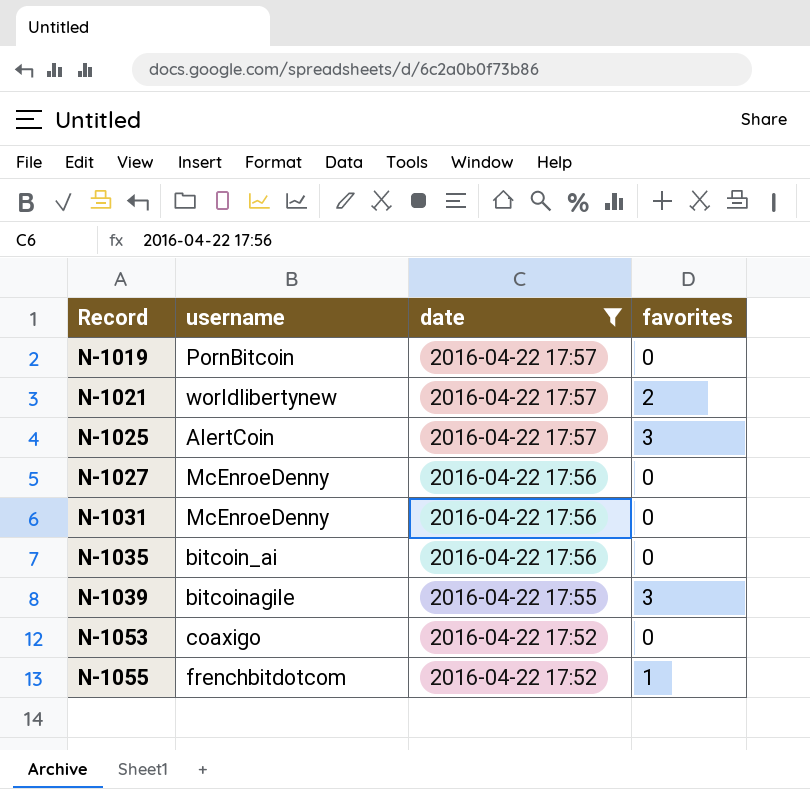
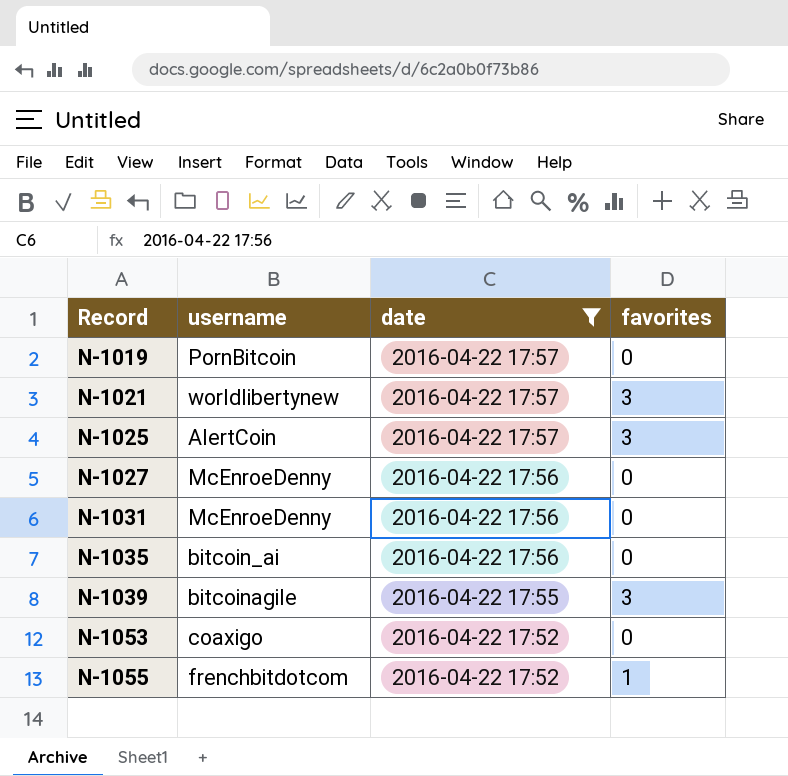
N-1021 | favorites: 2 -> 3

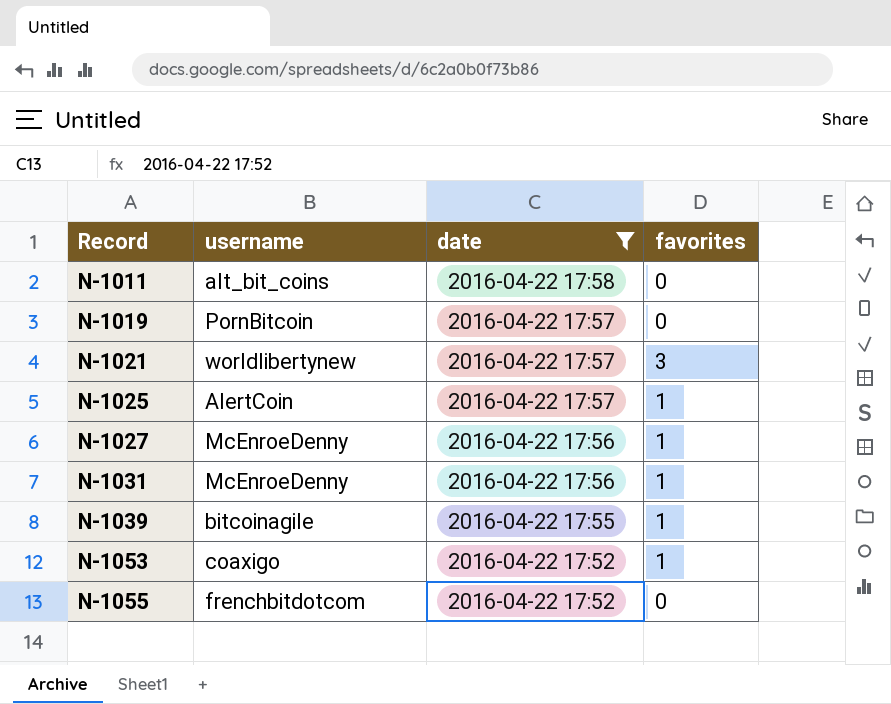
row N-1035: bitcoin_ai | 2016-04-22 17:56 | 0 -> none
row N-1011: none -> alt_bit_coins | 2016-04-22 17:58 | 0
N-1025 | favorites: 3 -> 1
N-1027 | favorites: 0 -> 1
N-1031 | favorites: 0 -> 1
N-1039 | favorites: 3 -> 1
N-1053 | favorites: 0 -> 1
N-1055 | favorites: 1 -> 0

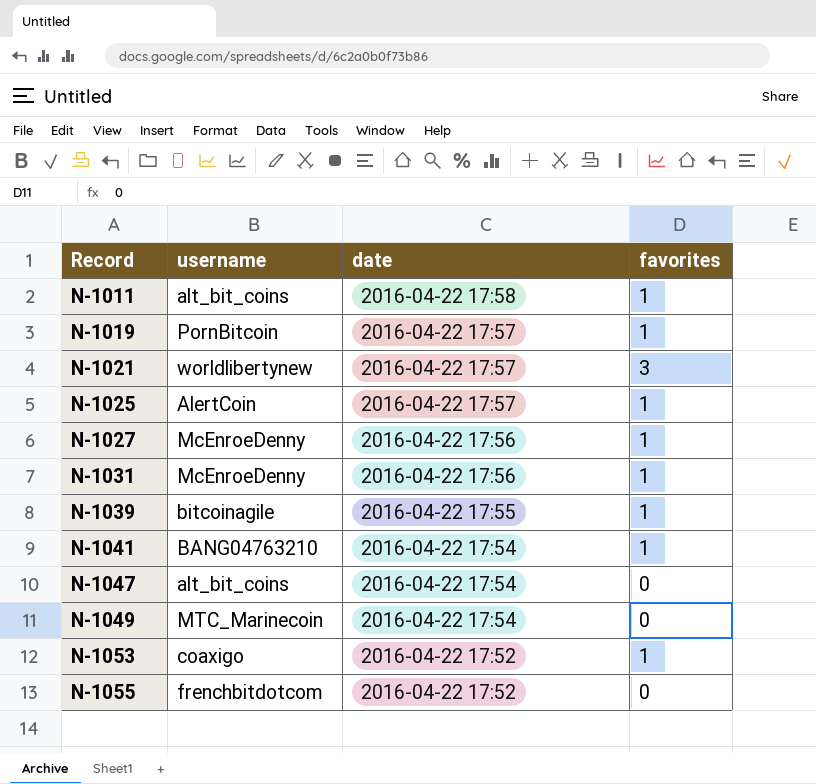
filter: date != 2016-04-22 17:54 -> none
N-1011 | favorites: 0 -> 1
N-1019 | favorites: 0 -> 1

